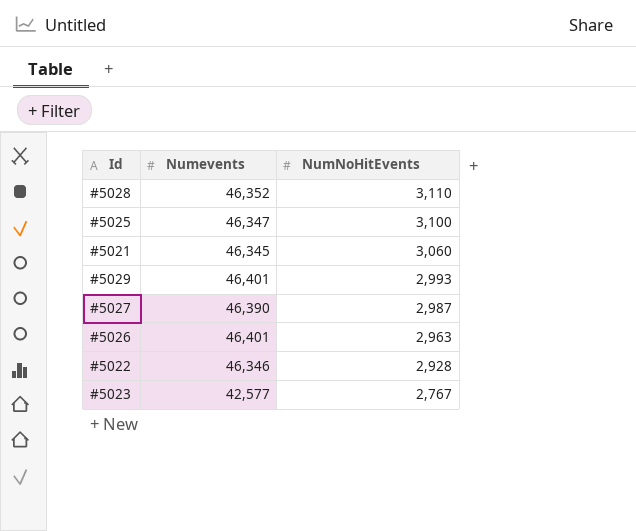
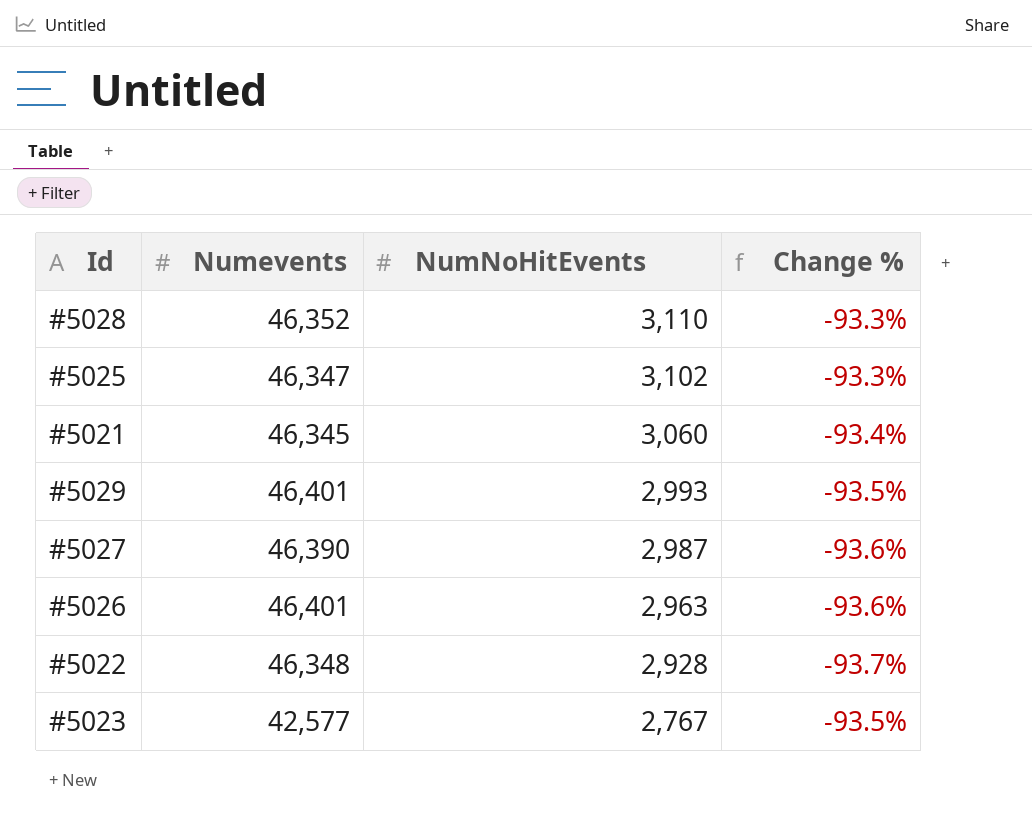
column Change % | formula: none -> ([NumNoHitEvents] - [Numevents]) / [Numevents]
#5025 | NumNoHitEvents: 3,100 -> 3,102
#5022 | Numevents: 46,346 -> 46,348

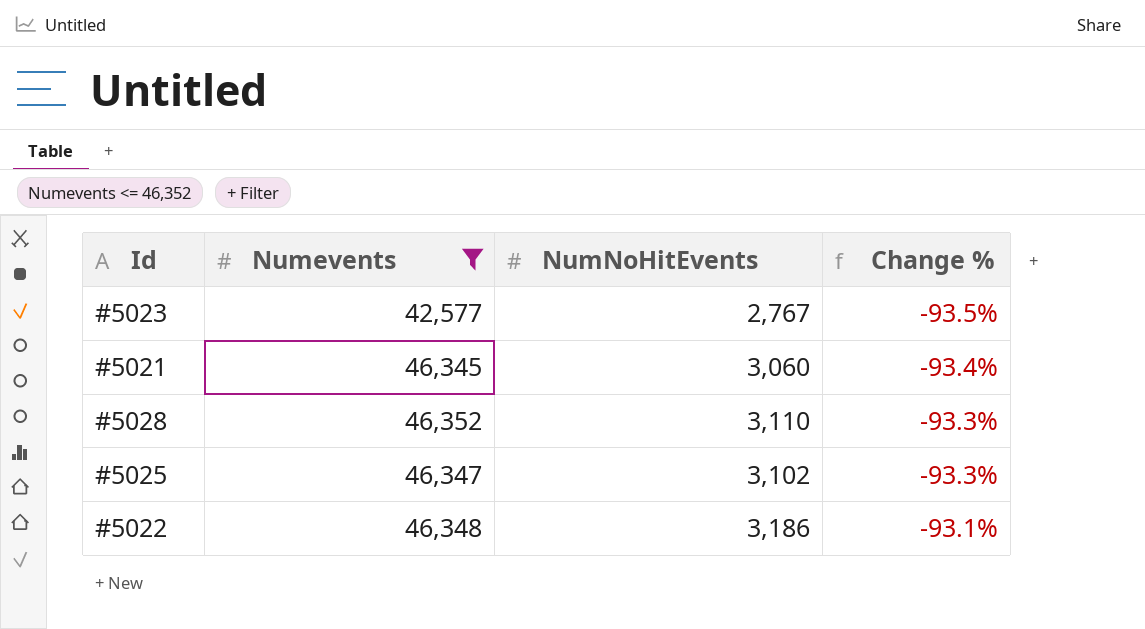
filter: none -> Numevents <= 46,352
row order: NumNoHitEvents descending -> Change % ascending
#5022 | NumNoHitEvents: 2,928 -> 3,186
#5022 | Change %: -93.7% -> -93.1%

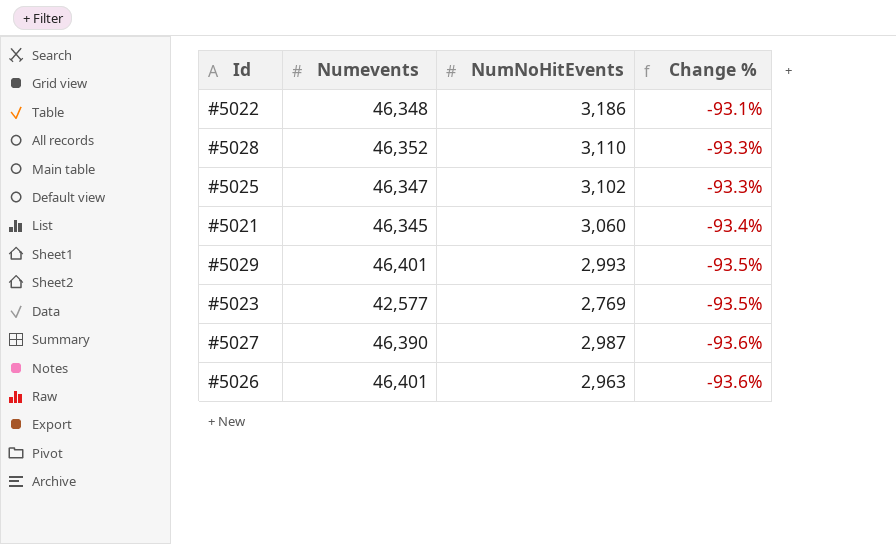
filter: Numevents <= 46,352 -> none
row order: Change % ascending -> Change % descending
#5023 | NumNoHitEvents: 2,767 -> 2,769

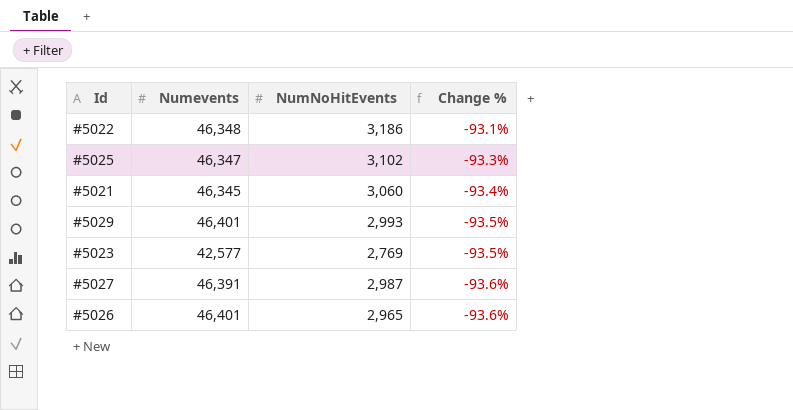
row #5028: 46,352 | 3,110 | -93.3% -> none
#5027 | Numevents: 46,390 -> 46,391
#5026 | NumNoHitEvents: 2,963 -> 2,965

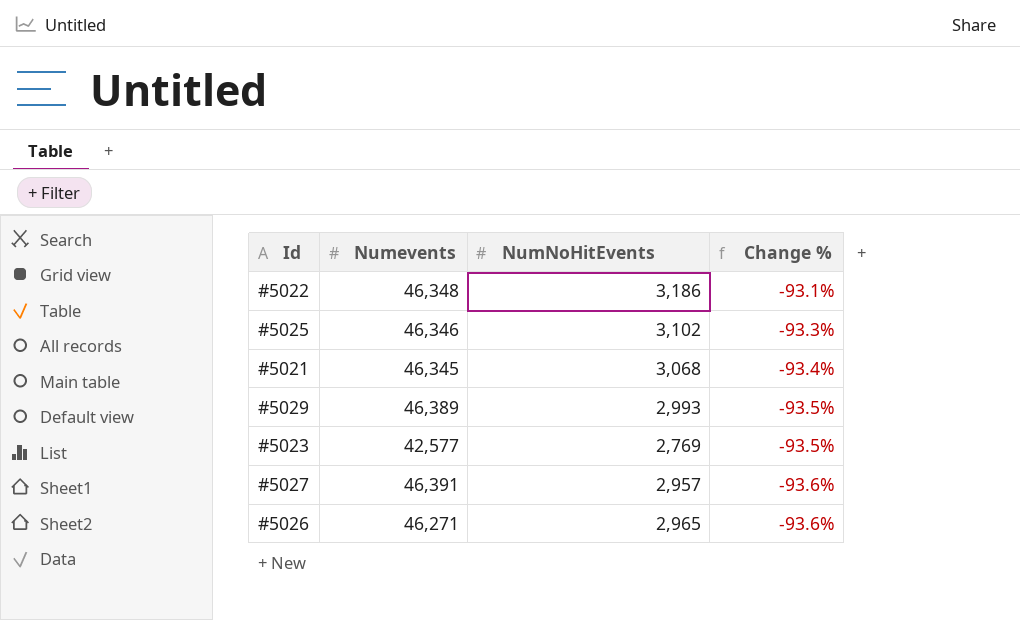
#5025 | Numevents: 46,347 -> 46,346
#5021 | NumNoHitEvents: 3,060 -> 3,068
#5029 | Numevents: 46,401 -> 46,389
#5027 | NumNoHitEvents: 2,987 -> 2,957
#5026 | Numevents: 46,401 -> 46,271

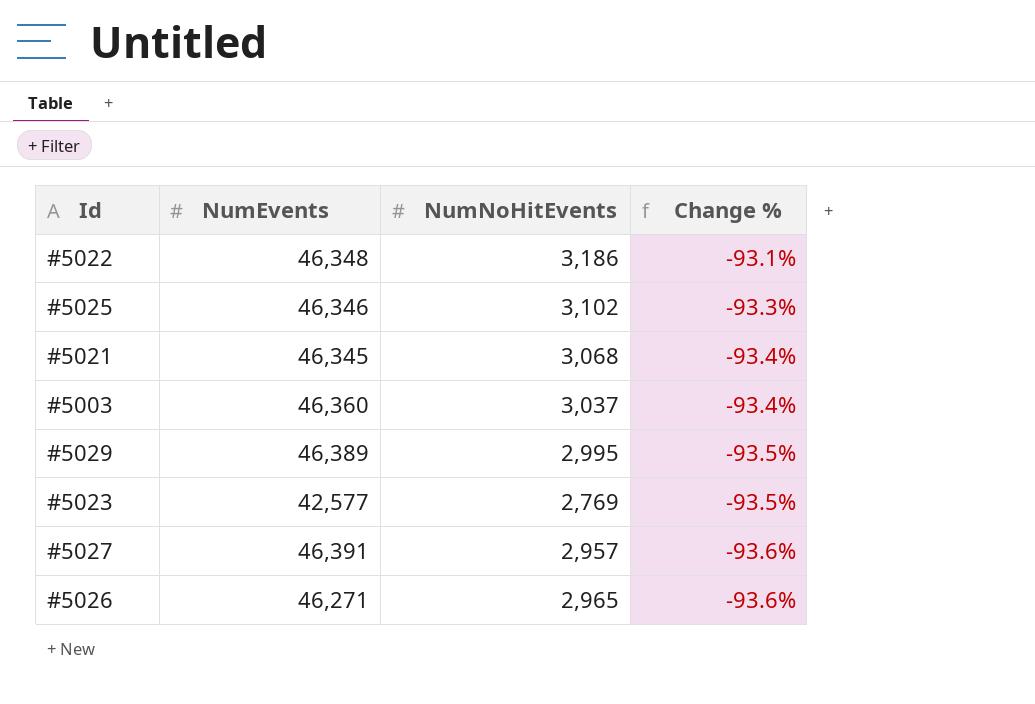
column name: Numevents -> NumEvents
row #5003: none -> 46,360 | 3,037 | -93.4%
#5029 | NumNoHitEvents: 2,993 -> 2,995

